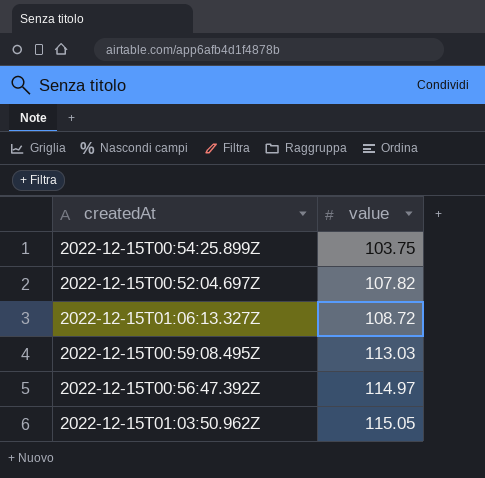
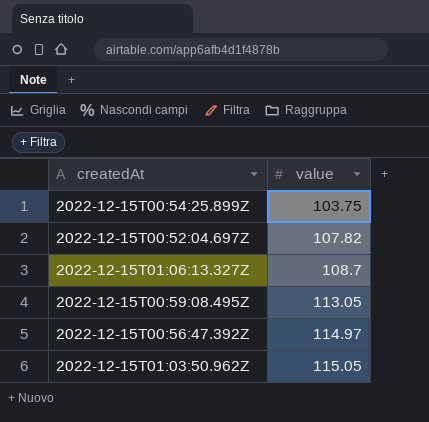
2022-12-15T01:06:13.327Z | value: 108.72 -> 108.7
2022-12-15T00:59:08.495Z | value: 113.03 -> 113.05

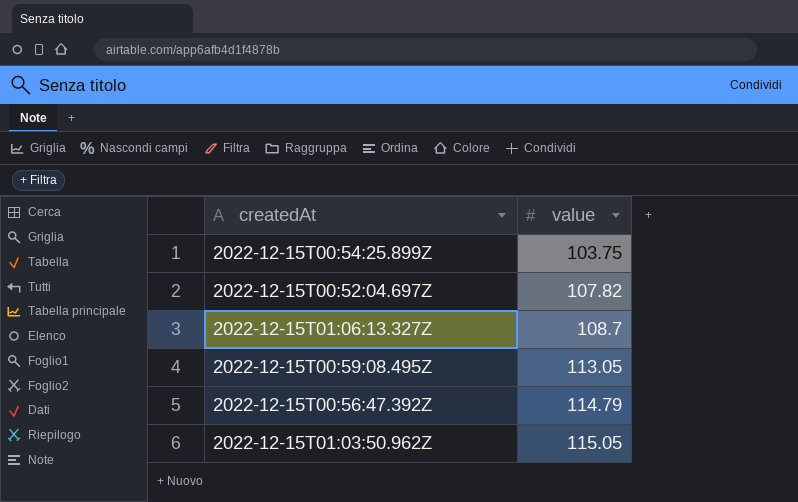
2022-12-15T00:56:47.392Z | value: 114.97 -> 114.79

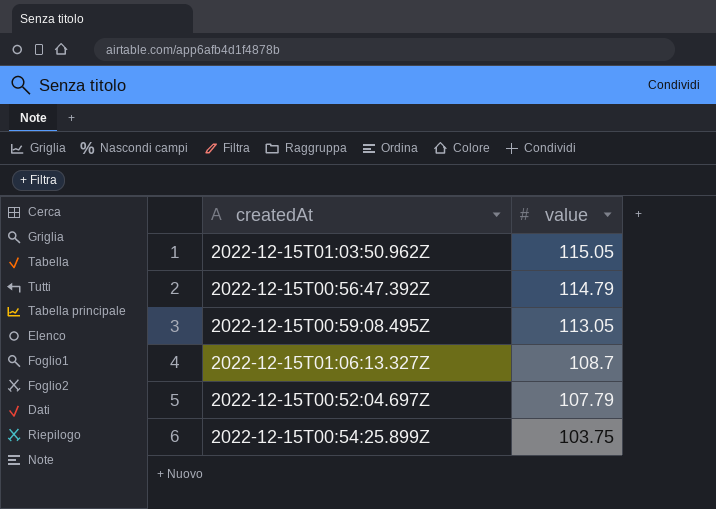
row order: value ascending -> value descending
2022-12-15T00:52:04.697Z | value: 107.82 -> 107.79

